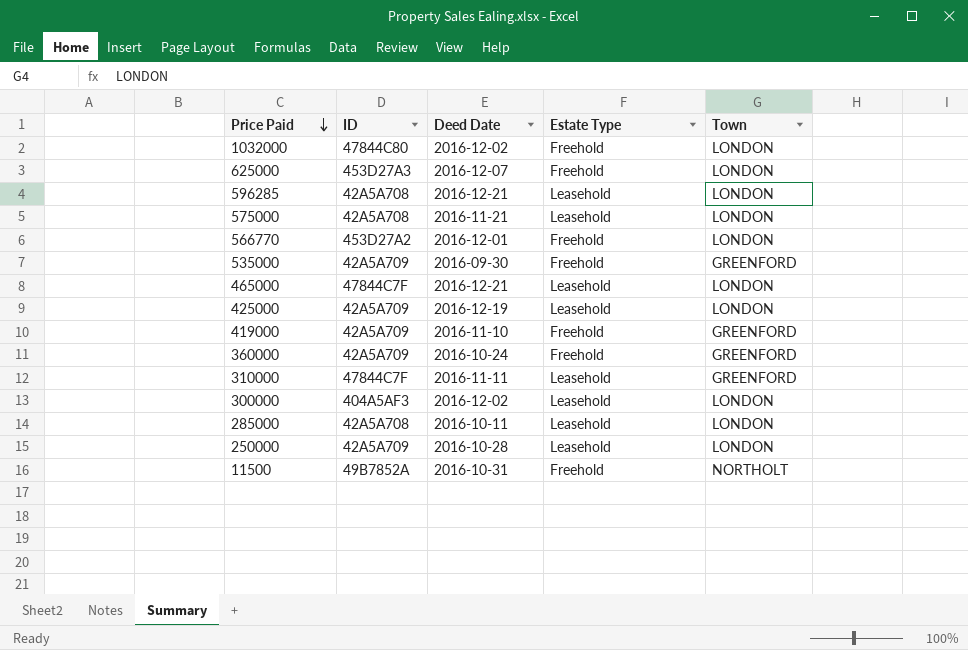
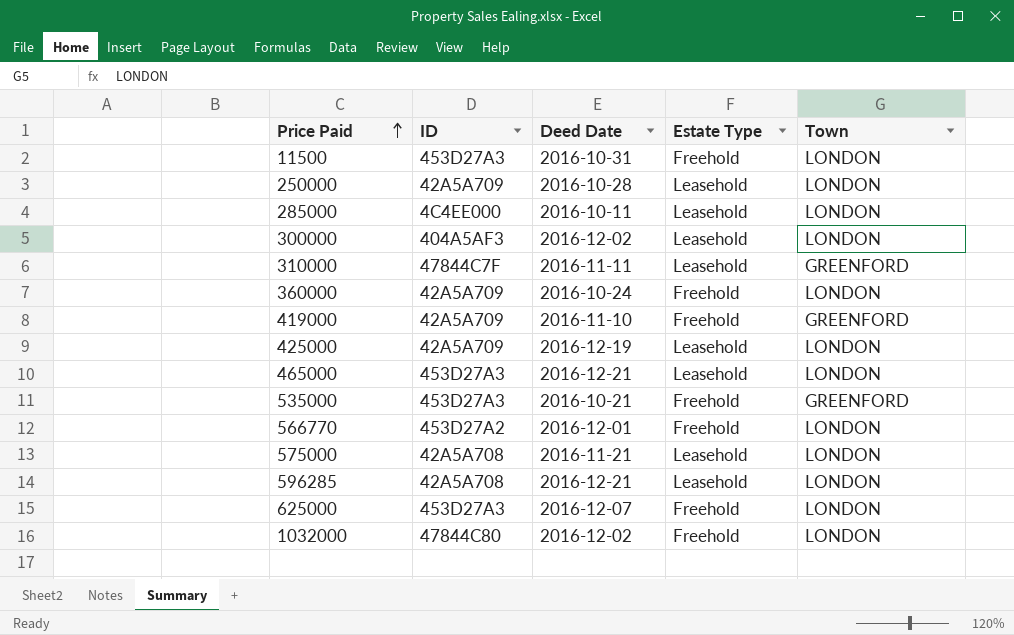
row order: Price Paid descending -> Price Paid ascending
11500 | ID: 49B7852A -> 453D27A3
11500 | Town: NORTHOLT -> LONDON
285000 | ID: 42A5A708 -> 4C4EE000
360000 | Town: GREENFORD -> LONDON
465000 | ID: 47844C7F -> 453D27A3
535000 | ID: 42A5A709 -> 453D27A3
535000 | Deed Date: 2016-09-30 -> 2016-10-21

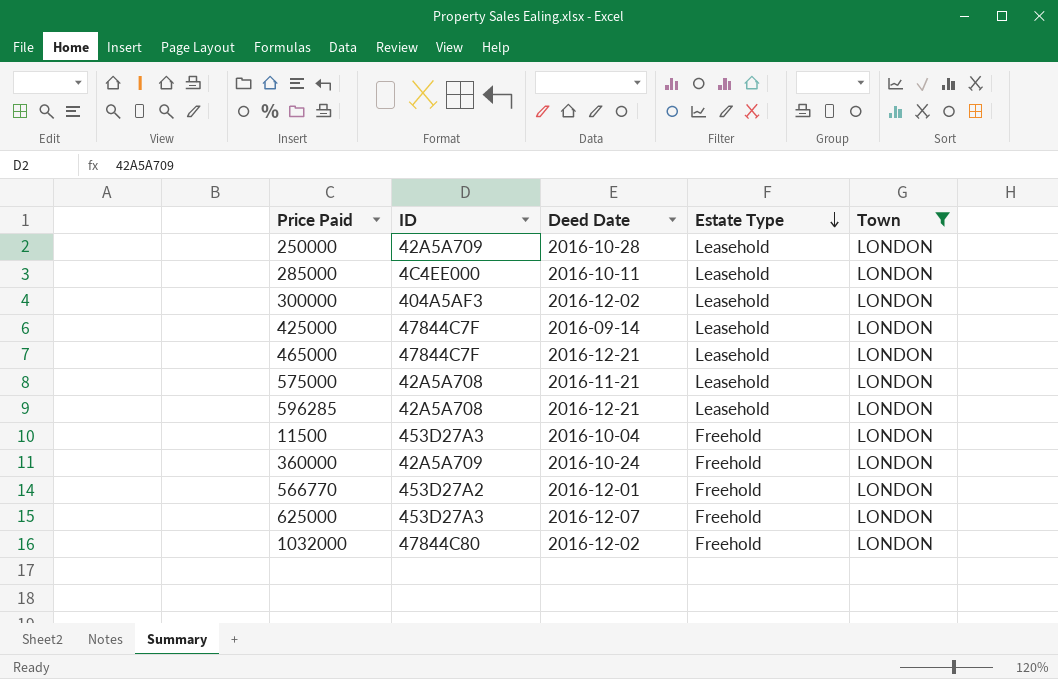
filter: none -> Town = LONDON
row order: Price Paid ascending -> Estate Type descending
425000 | ID: 42A5A709 -> 47844C7F
425000 | Deed Date: 2016-12-19 -> 2016-09-14
465000 | ID: 453D27A3 -> 47844C7F
11500 | Deed Date: 2016-10-31 -> 2016-10-04

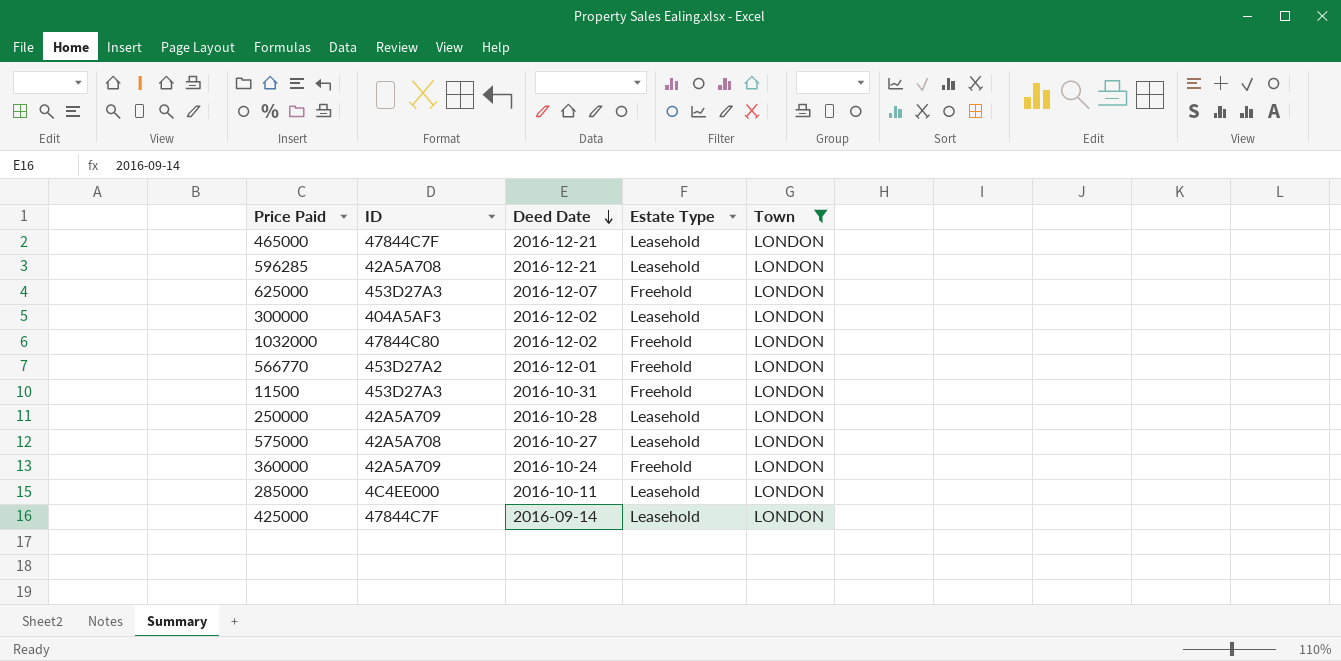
row order: Estate Type descending -> Deed Date descending
11500 | Deed Date: 2016-10-04 -> 2016-10-31
575000 | Deed Date: 2016-11-21 -> 2016-10-27

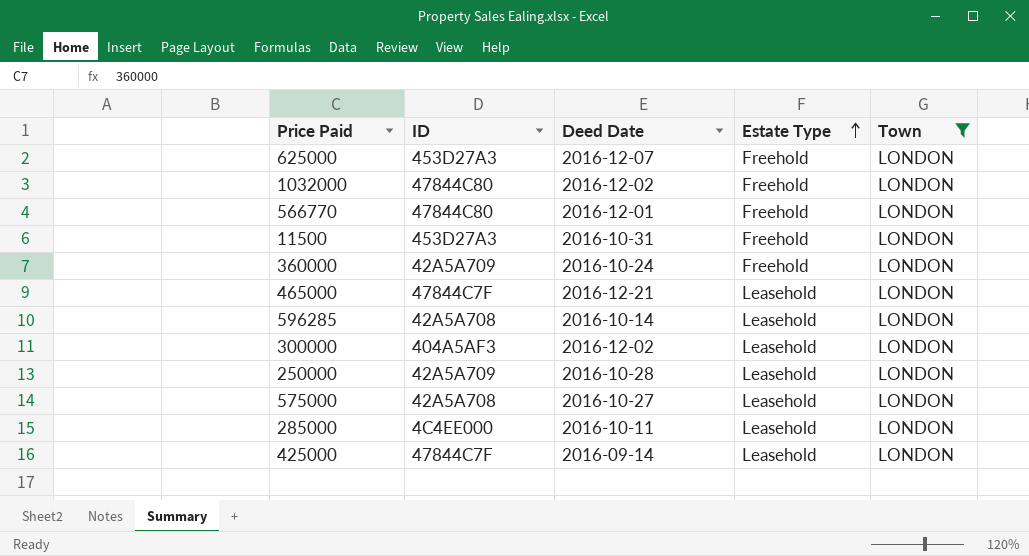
row order: Deed Date descending -> Estate Type ascending
566770 | ID: 453D27A2 -> 47844C80
596285 | Deed Date: 2016-12-21 -> 2016-10-14

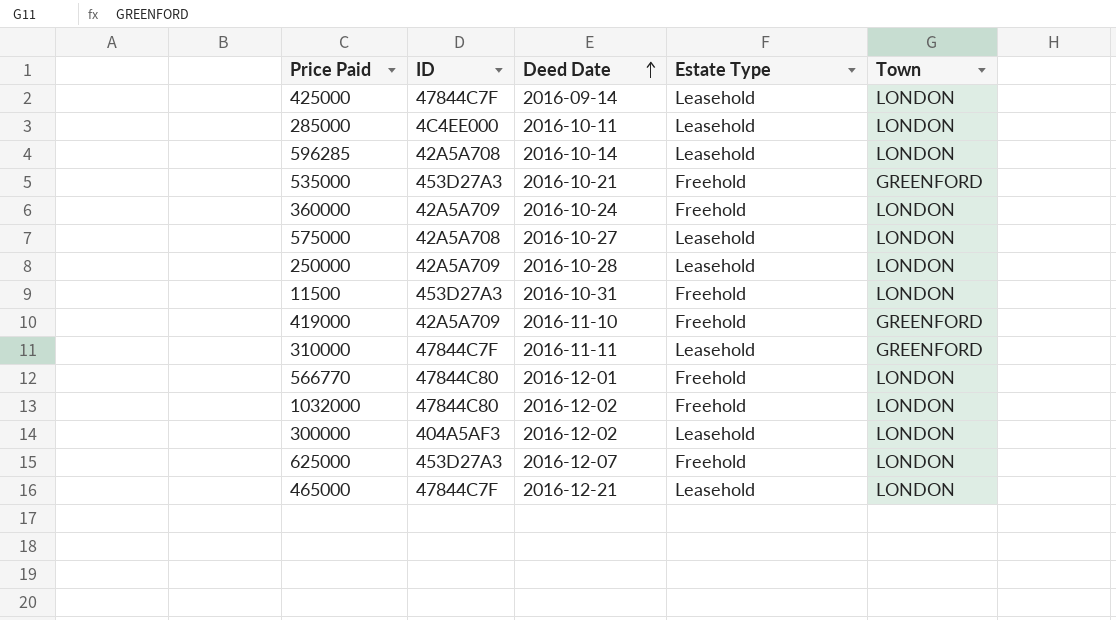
filter: Town = LONDON -> none
row order: Estate Type ascending -> Deed Date ascending

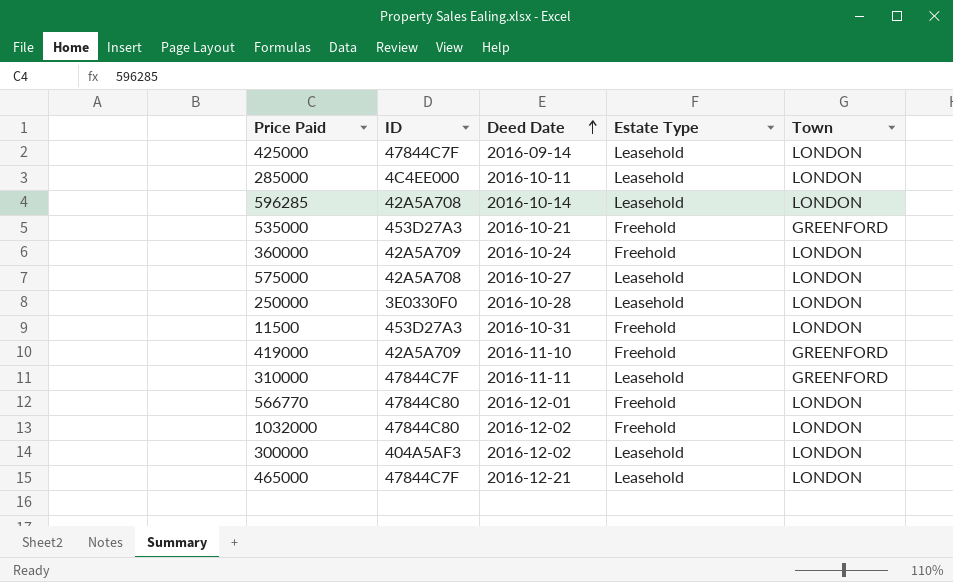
row 625000: 453D27A3 | 2016-12-07 | Freehold | LONDON -> none
250000 | ID: 42A5A709 -> 3E0330F0

